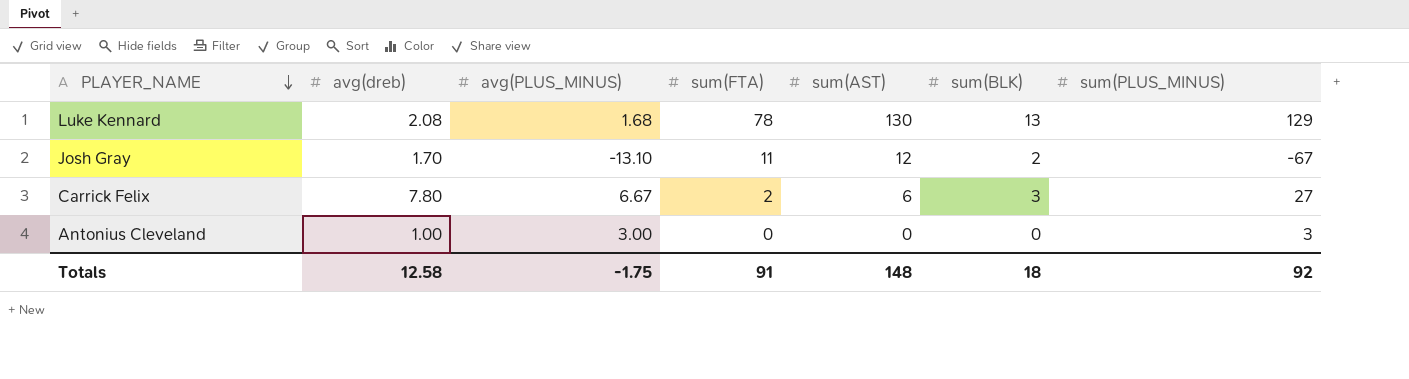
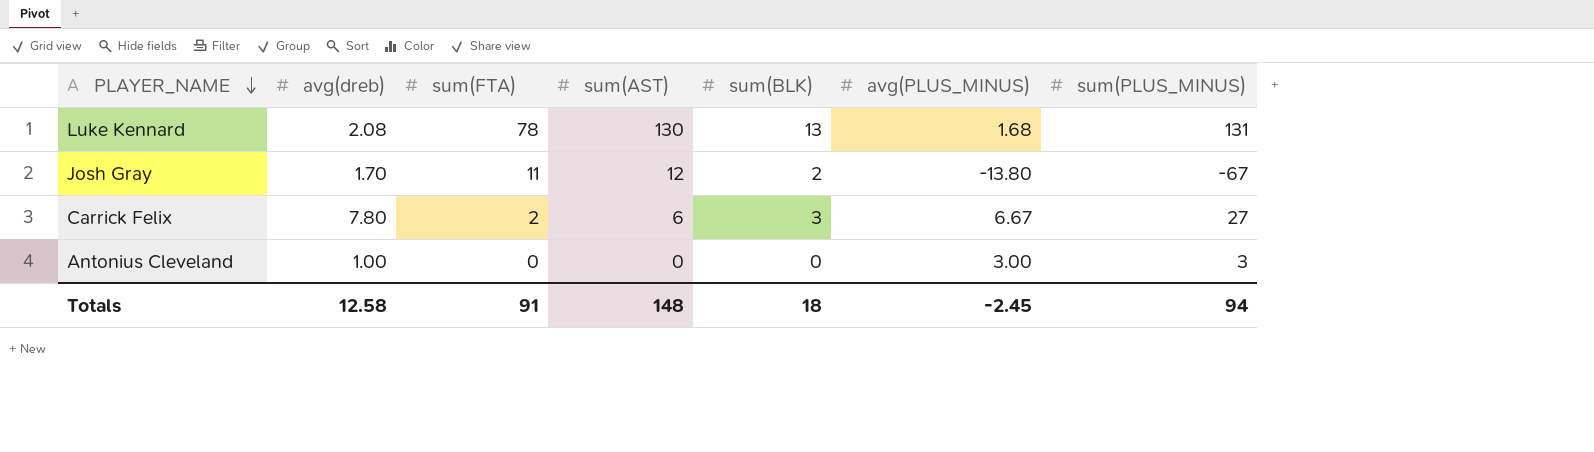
column avg(PLUS_MINUS) | position: 3 -> 6
Luke Kennard | sum(PLUS_MINUS): 129 -> 131
Josh Gray | avg(PLUS_MINUS): -13.10 -> -13.80
Totals | avg(PLUS_MINUS): -1.75 -> -2.45
Totals | sum(PLUS_MINUS): 92 -> 94

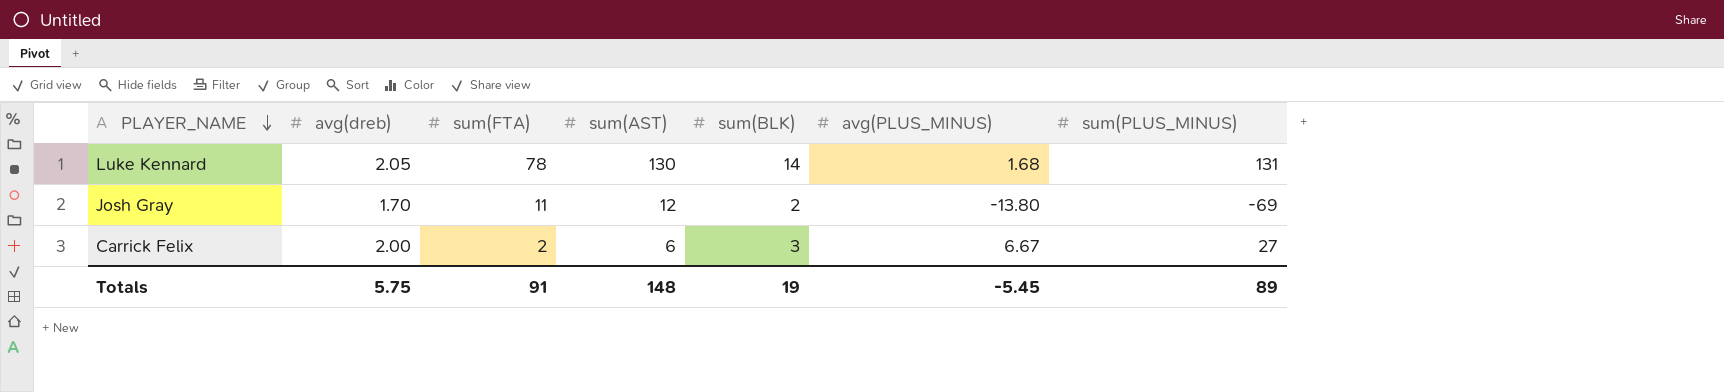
row Antonius Cleveland: 1.00 | 0 | 0 | 0 | 3.00 | 3 -> none
Luke Kennard | avg(dreb): 2.08 -> 2.05
Luke Kennard | sum(BLK): 13 -> 14
Josh Gray | sum(PLUS_MINUS): -67 -> -69
Carrick Felix | avg(dreb): 7.80 -> 2.00
Totals | avg(dreb): 12.58 -> 5.75
Totals | sum(BLK): 18 -> 19
Totals | avg(PLUS_MINUS): -2.45 -> -5.45
Totals | sum(PLUS_MINUS): 94 -> 89

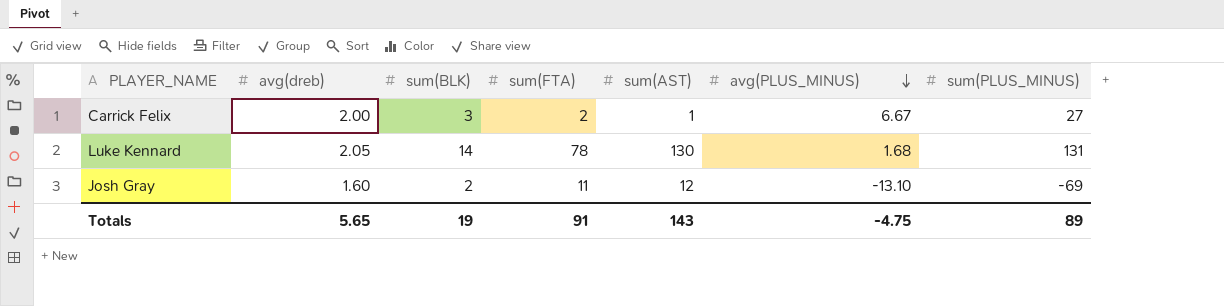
row order: PLAYER_NAME descending -> avg(PLUS_MINUS) descending
column sum(BLK) | position: 5 -> 3
Carrick Felix | sum(AST): 6 -> 1
Josh Gray | avg(dreb): 1.70 -> 1.60
Josh Gray | avg(PLUS_MINUS): -13.80 -> -13.10
Totals | avg(dreb): 5.75 -> 5.65
Totals | sum(AST): 148 -> 143
Totals | avg(PLUS_MINUS): -5.45 -> -4.75

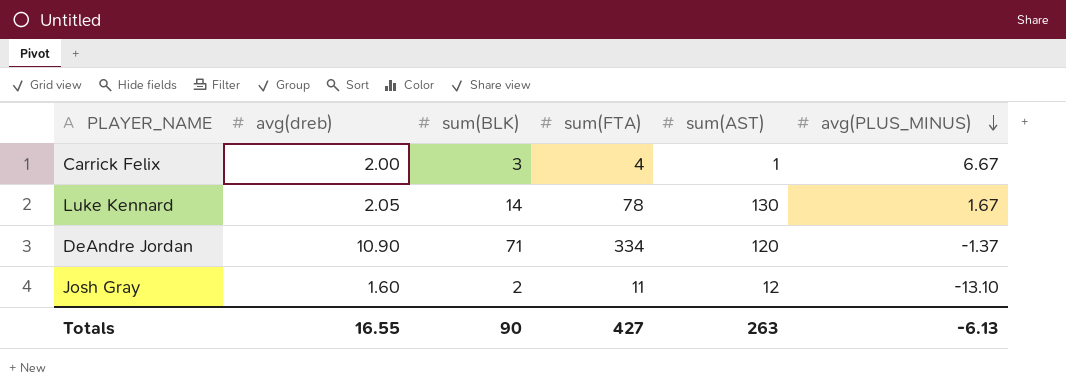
column sum(PLUS_MINUS) | position: 7 -> none
Carrick Felix | sum(FTA): 2 -> 4
Luke Kennard | avg(PLUS_MINUS): 1.68 -> 1.67
row DeAndre Jordan: none -> 10.90 | 71 | 334 | 120 | -1.37
Totals | avg(dreb): 5.65 -> 16.55
Totals | sum(BLK): 19 -> 90
Totals | sum(FTA): 91 -> 427
Totals | sum(AST): 143 -> 263
Totals | avg(PLUS_MINUS): -4.75 -> -6.13

